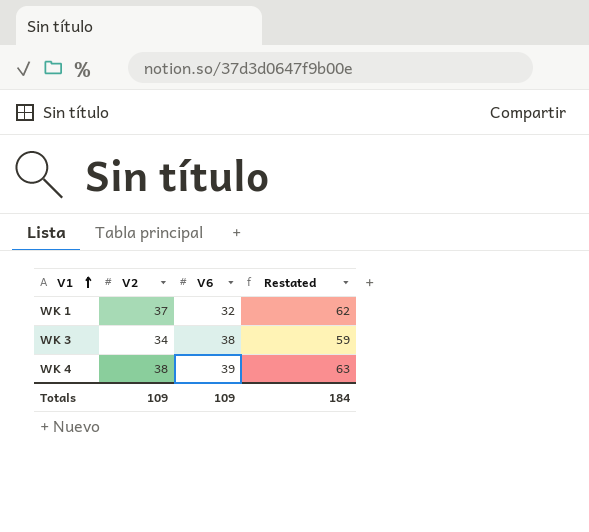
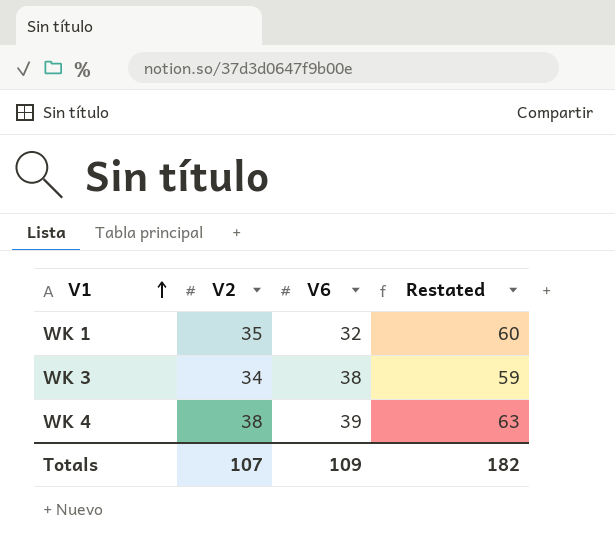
WK 1 | V2: 37 -> 35
WK 1 | Restated: 62 -> 60
Totals | V2: 109 -> 107
Totals | Restated: 184 -> 182

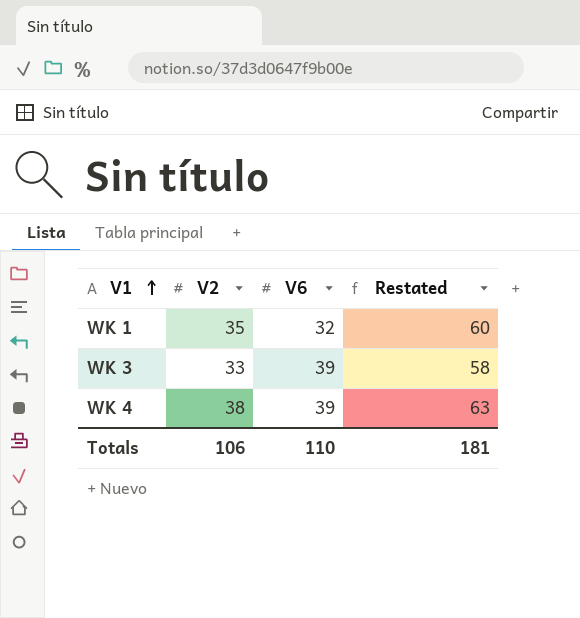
WK 3 | V2: 34 -> 33
WK 3 | V6: 38 -> 39
WK 3 | Restated: 59 -> 58
Totals | V2: 107 -> 106
Totals | V6: 109 -> 110
Totals | Restated: 182 -> 181

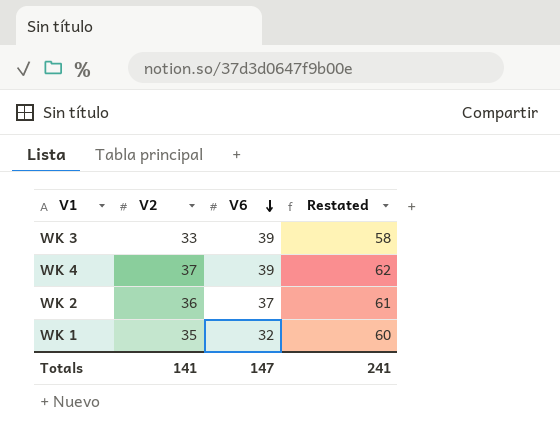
row order: V1 ascending -> V6 descending
WK 4 | V2: 38 -> 37
WK 4 | Restated: 63 -> 62
row WK 2: none -> 36 | 37 | 61
Totals | V2: 106 -> 141
Totals | V6: 110 -> 147
Totals | Restated: 181 -> 241

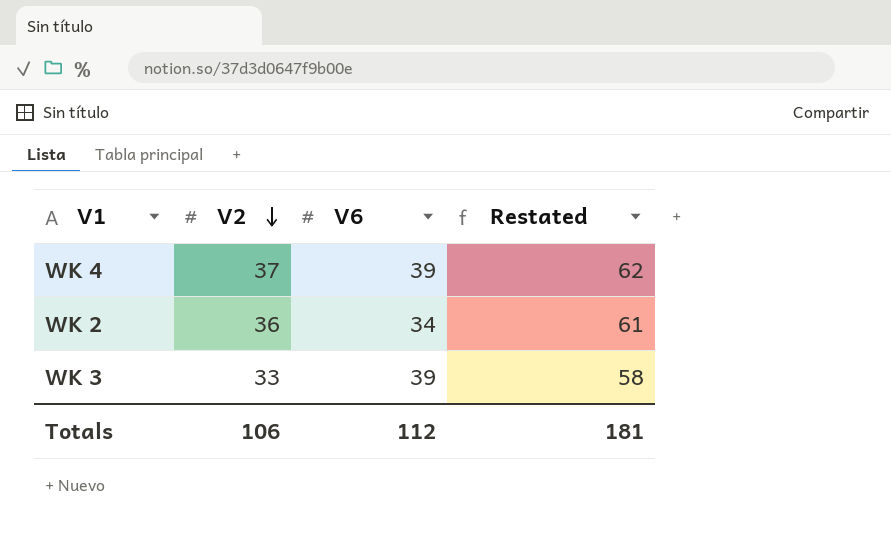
row order: V6 descending -> V2 descending
row WK 1: 35 | 32 | 60 -> none
WK 2 | V6: 37 -> 34
Totals | V2: 141 -> 106
Totals | V6: 147 -> 112
Totals | Restated: 241 -> 181

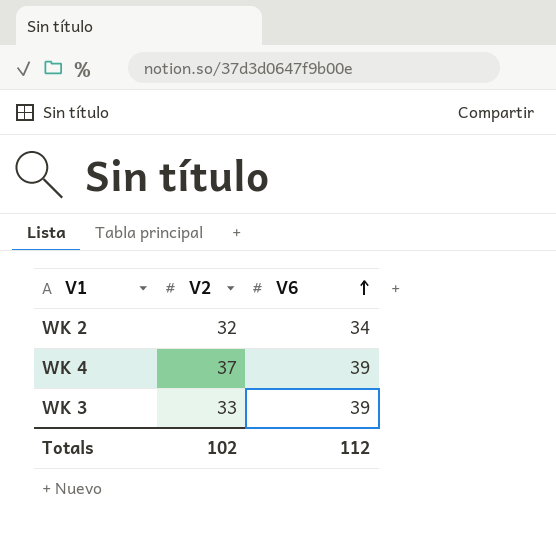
row order: V2 descending -> V6 ascending
column Restated | formula: [V2] + 25 -> none
WK 2 | V2: 36 -> 32
Totals | V2: 106 -> 102

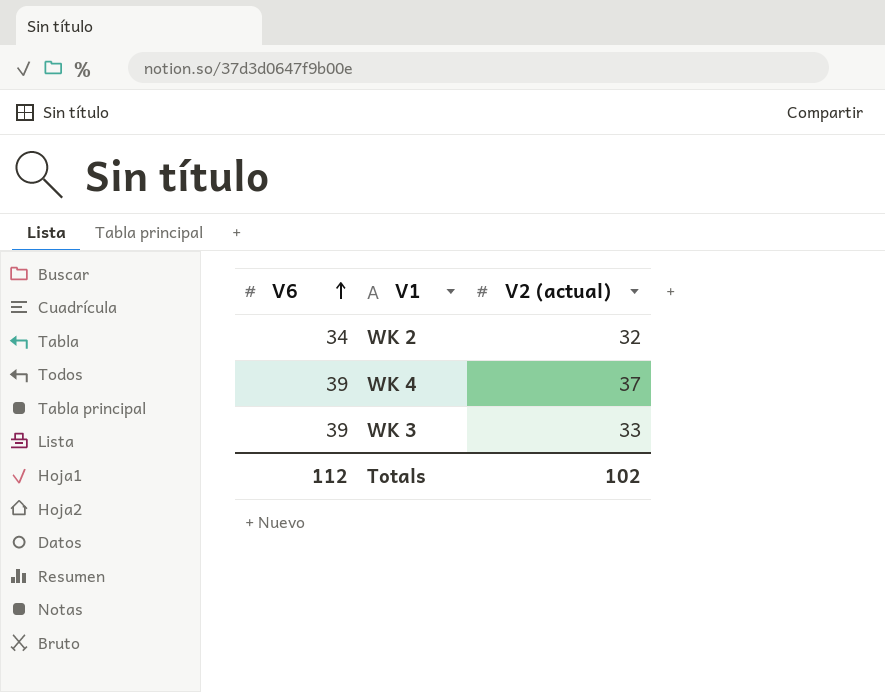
column V6 | position: 3 -> 1
column name: V2 -> V2 (actual)

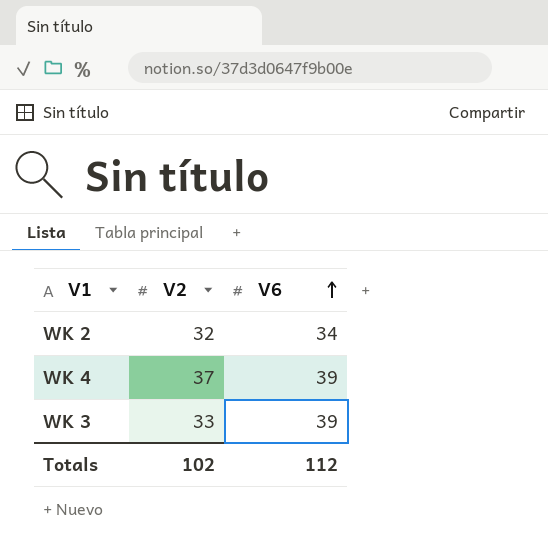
column name: V2 (actual) -> V2
column V6 | position: 1 -> 3

